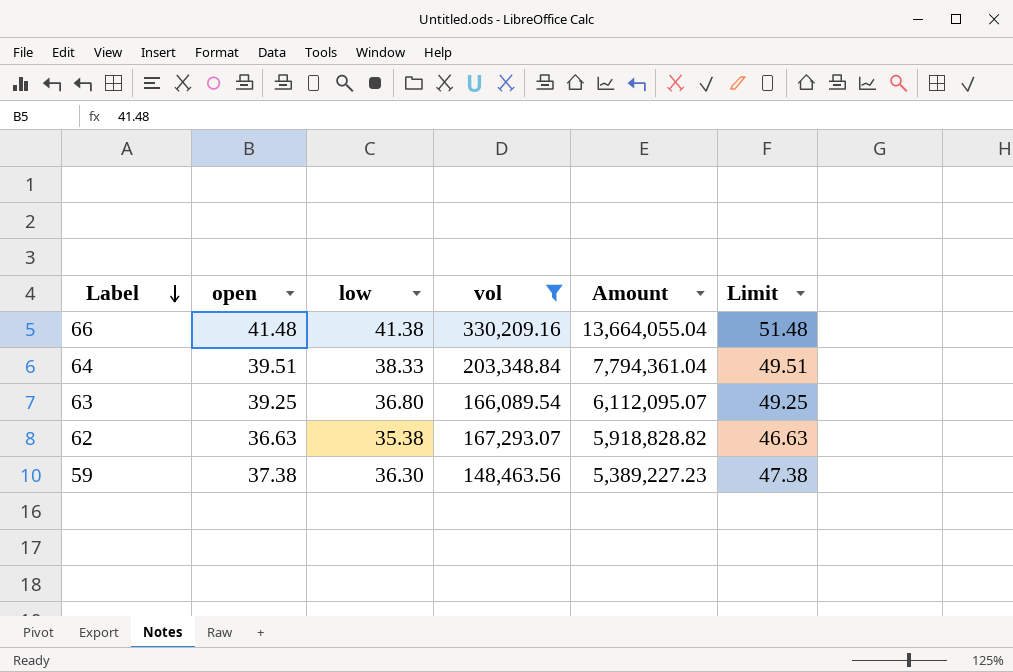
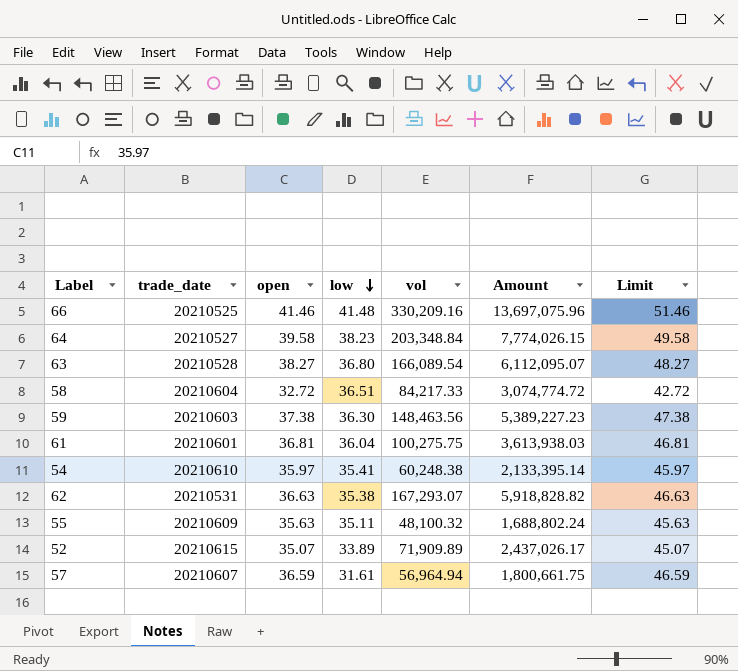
filter: vol >= 148,463.56 -> none
row order: Label descending -> low descending
column trade_date | position: none -> 2
66 | open: 41.48 -> 41.46
66 | low: 41.38 -> 41.48
66 | Amount: 13,664,055.04 -> 13,697,075.96
66 | Limit: 51.48 -> 51.46
64 | open: 39.51 -> 39.58
64 | low: 38.33 -> 38.23
64 | Amount: 7,794,361.04 -> 7,774,026.15
64 | Limit: 49.51 -> 49.58
63 | open: 39.25 -> 38.27
63 | Limit: 49.25 -> 48.27

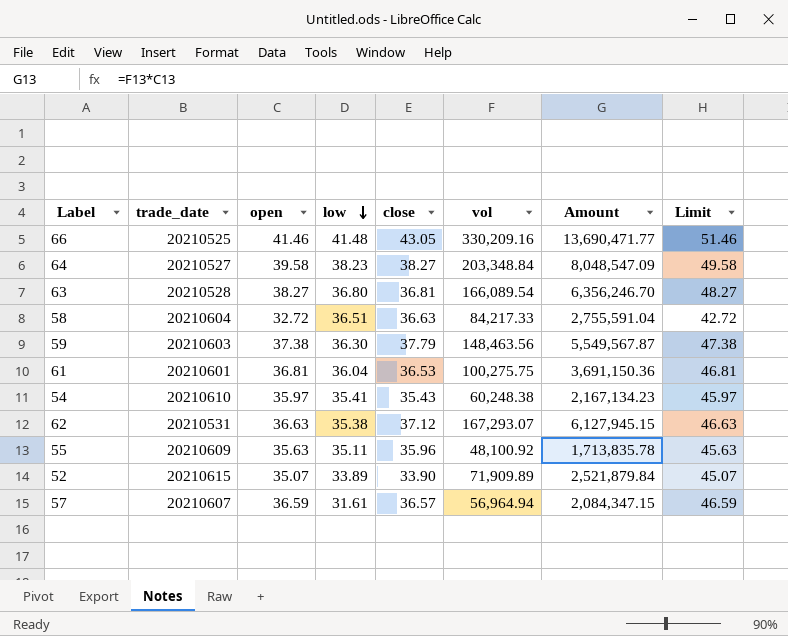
column close | position: none -> 5
column Amount | formula: [low] * [vol] -> [open] * [vol]
55 | vol: 48,100.32 -> 48,100.92

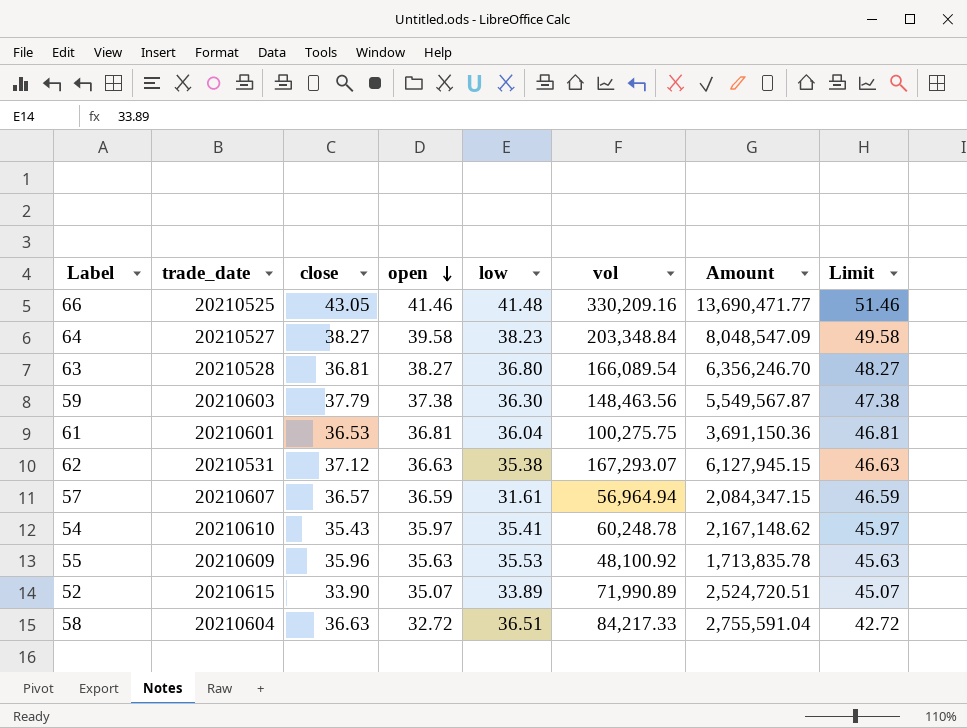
row order: low descending -> open descending
column close | position: 5 -> 3
54 | vol: 60,248.38 -> 60,248.78
54 | Amount: 2,167,134.23 -> 2,167,148.62
55 | low: 35.11 -> 35.53
52 | vol: 71,909.89 -> 71,990.89
52 | Amount: 2,521,879.84 -> 2,524,720.51

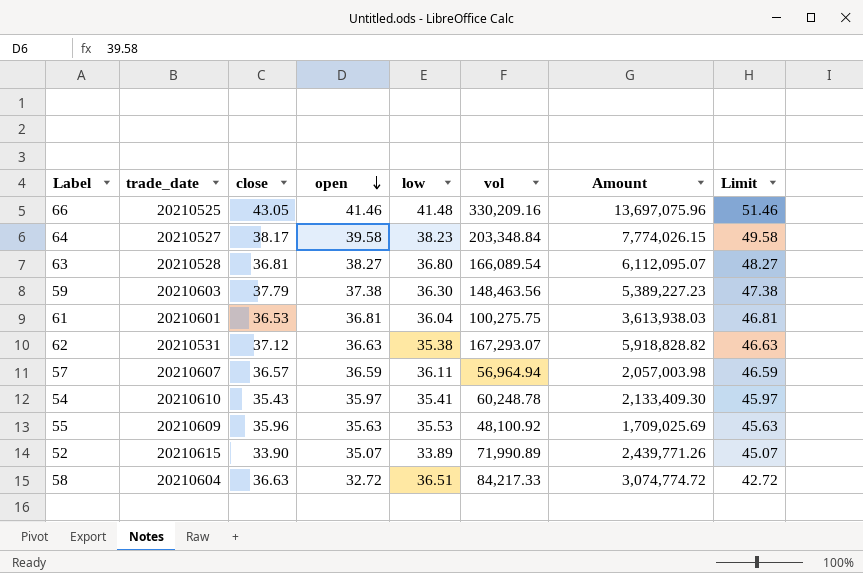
column Amount | formula: [open] * [vol] -> [low] * [vol]
64 | close: 38.27 -> 38.17
57 | low: 31.61 -> 36.11

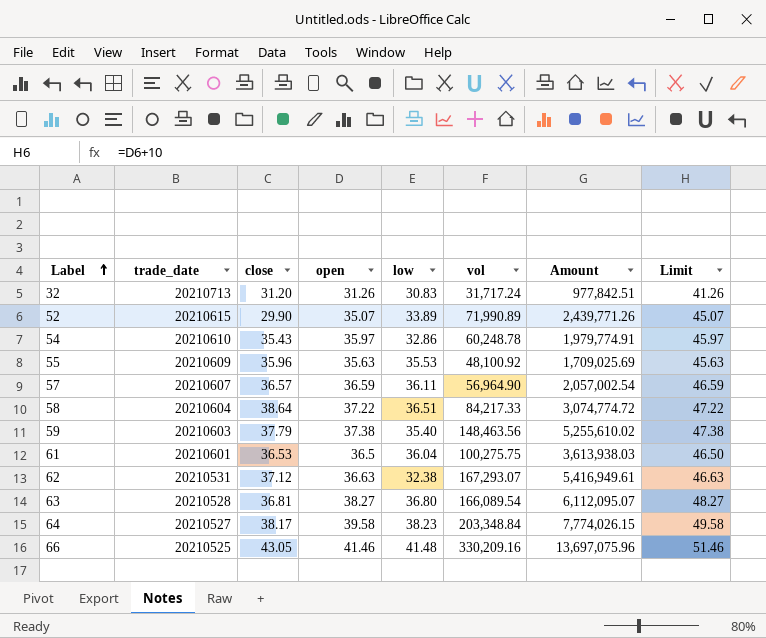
row order: open descending -> Label ascending
row 32: none -> 20210713 | 31.20 | 31.26 | 30.83 | 31,717.24 | 977,842.51 | 41.26
52 | close: 33.90 -> 29.90
54 | low: 35.41 -> 32.86
54 | Amount: 2,133,409.30 -> 1,979,774.91
57 | vol: 56,964.94 -> 56,964.90
57 | Amount: 2,057,003.98 -> 2,057,002.54
58 | close: 36.63 -> 38.64
58 | open: 32.72 -> 37.22
58 | Limit: 42.72 -> 47.22
59 | low: 36.30 -> 35.40
59 | Amount: 5,389,227.23 -> 5,255,610.02
61 | open: 36.81 -> 36.5
61 | Limit: 46.81 -> 46.50
62 | low: 35.38 -> 32.38
62 | Amount: 5,918,828.82 -> 5,416,949.61

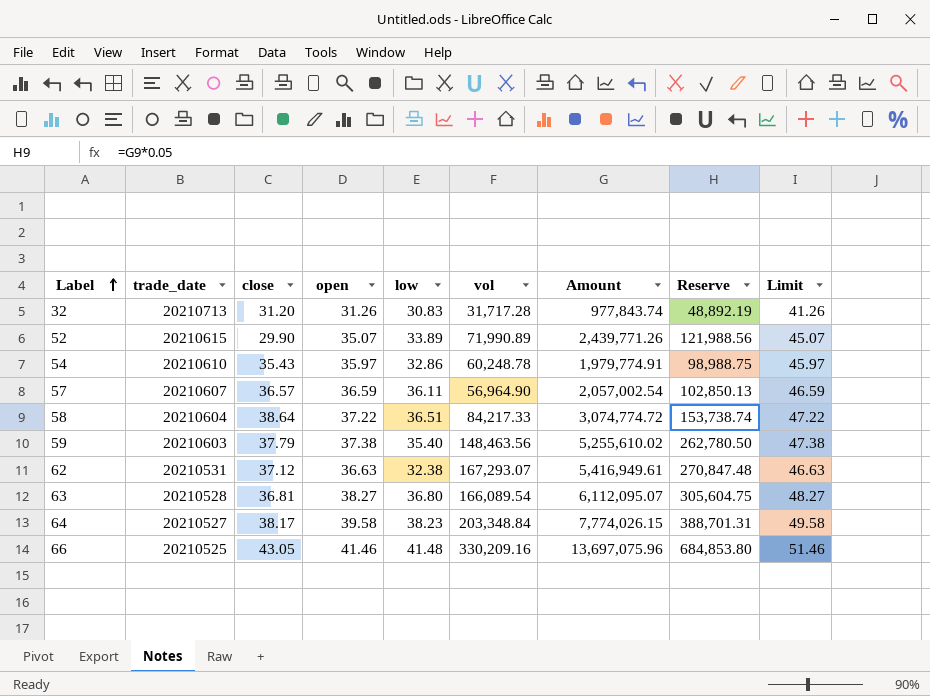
column Reserve | formula: none -> [Amount] * 0.05
row 55: 20210609 | 35.96 | 35.63 | 35.53 | 48,100.92 | 1,709,025.69 | 45.63 -> none
row 61: 20210601 | 36.53 | 36.5 | 36.04 | 100,275.75 | 3,613,938.03 | 46.50 -> none
32 | vol: 31,717.24 -> 31,717.28
32 | Amount: 977,842.51 -> 977,843.74

